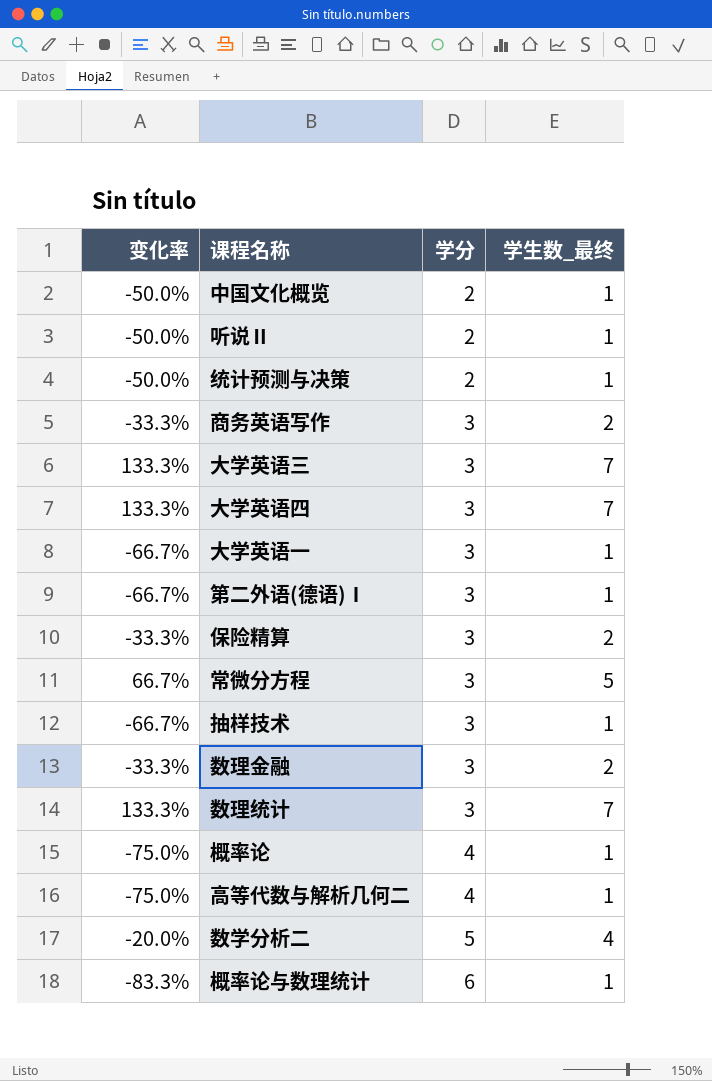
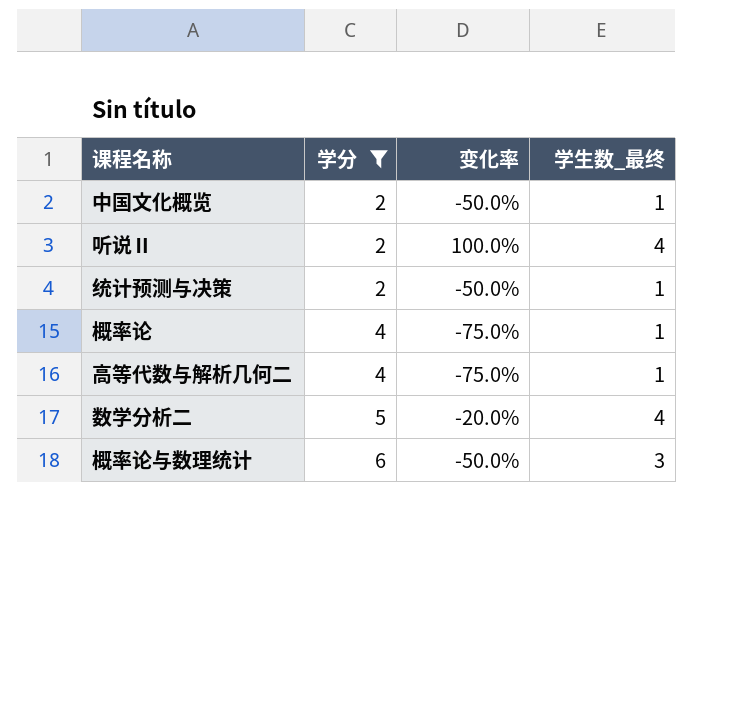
filter: none -> 学分 != 3
column 变化率 | position: 1 -> 3
听说Ⅱ | 变化率: -50.0% -> 100.0%
听说Ⅱ | 学生数_最终: 1 -> 4
概率论与数理统计 | 变化率: -83.3% -> -50.0%
概率论与数理统计 | 学生数_最终: 1 -> 3

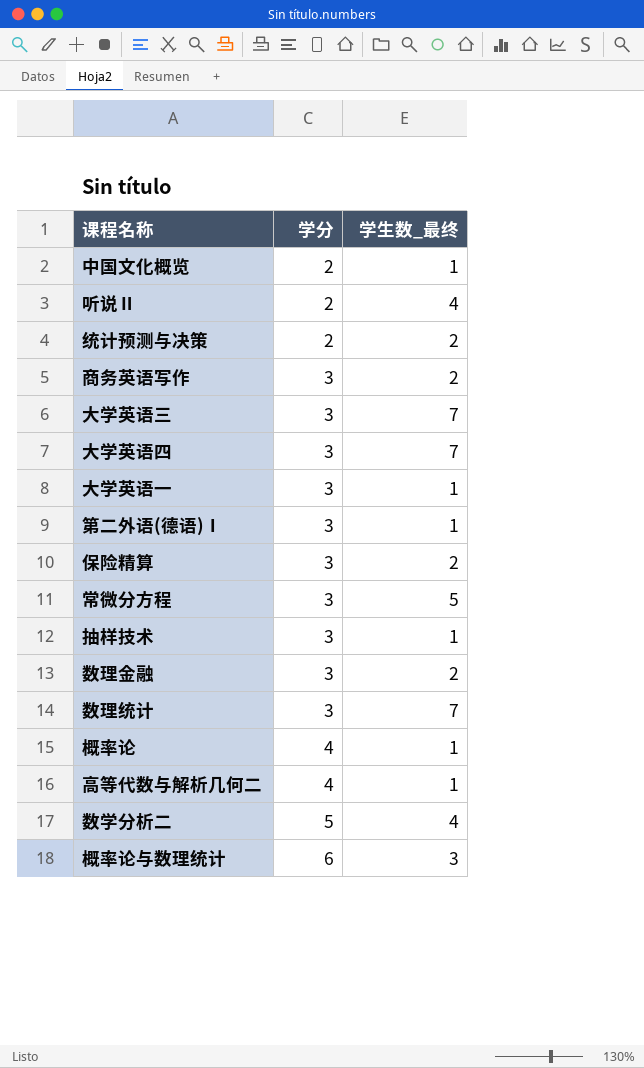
filter: 学分 != 3 -> none
column 变化率 | formula: ([学生数_最终] - [学分]) / [学分] -> none
统计预测与决策 | 学生数_最终: 1 -> 2

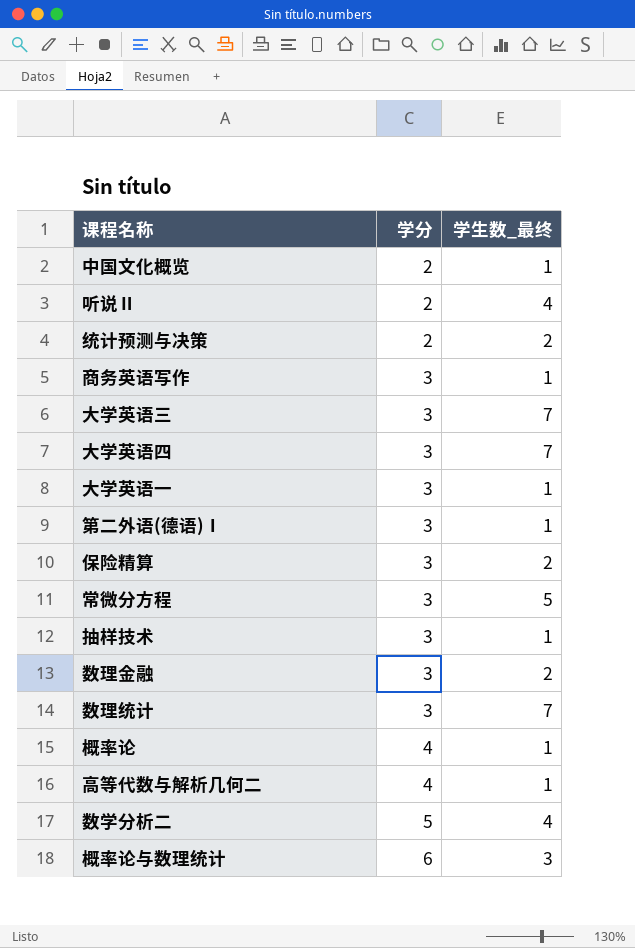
商务英语写作 | 学生数_最终: 2 -> 1

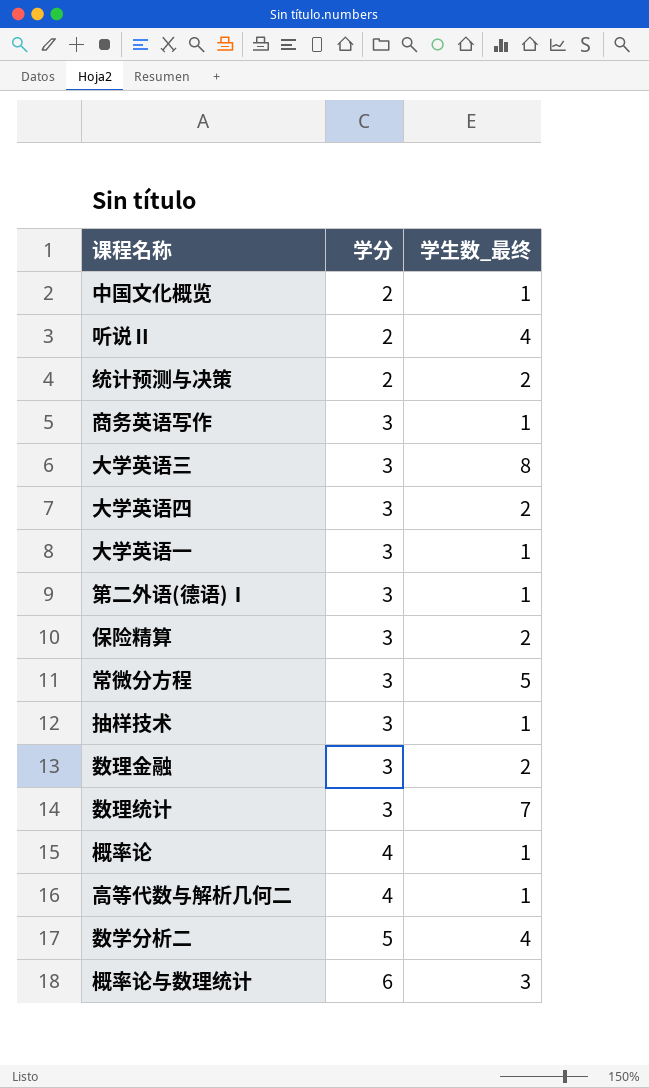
大学英语三 | 学生数_最终: 7 -> 8
大学英语四 | 学生数_最终: 7 -> 2

